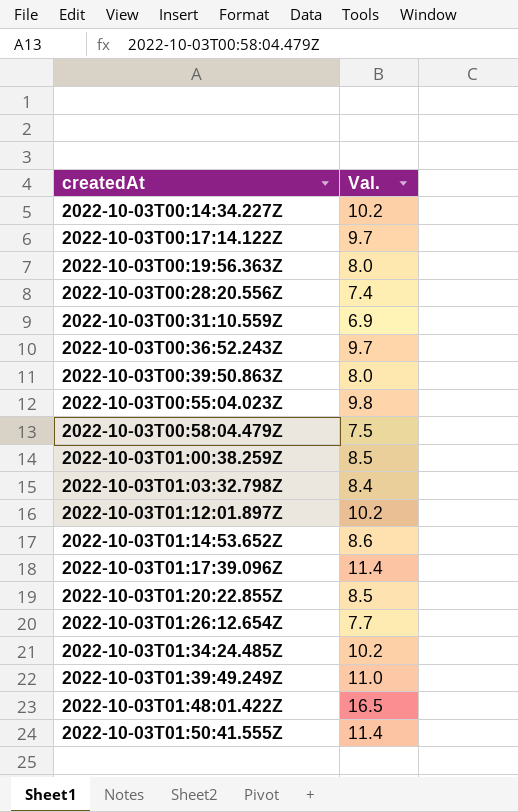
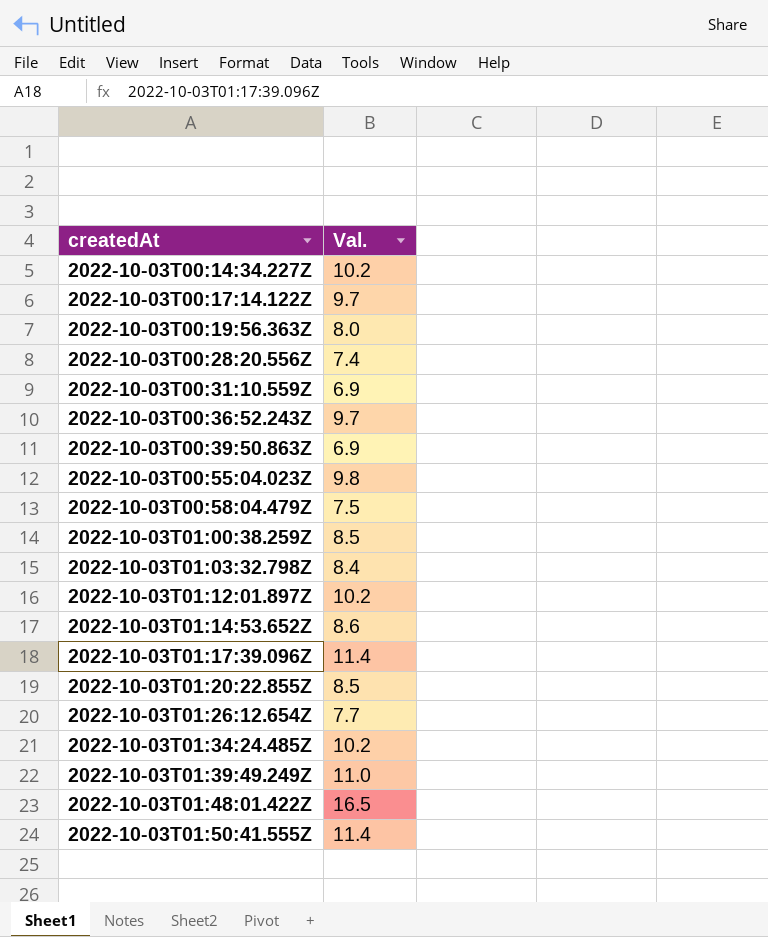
2022-10-03T00:39:50.863Z | Val.: 8.0 -> 6.9

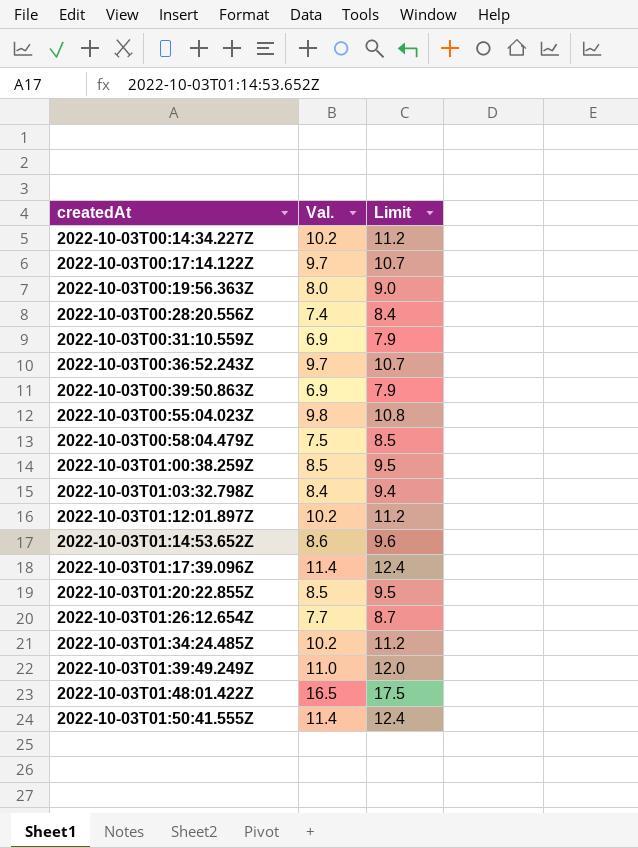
column Limit | formula: none -> [Val.] + 1

